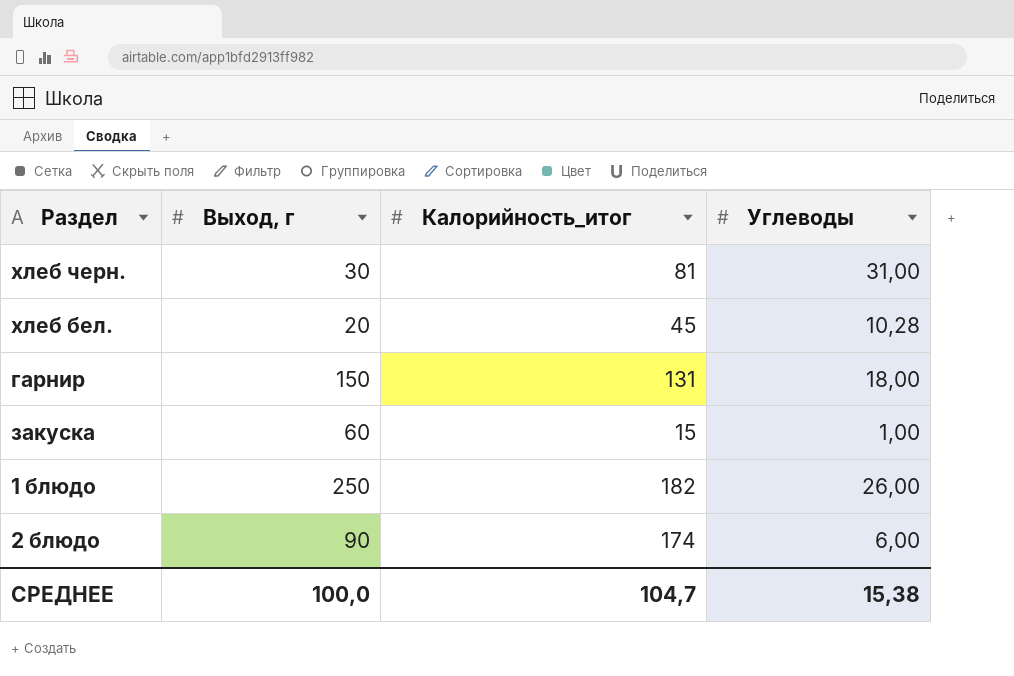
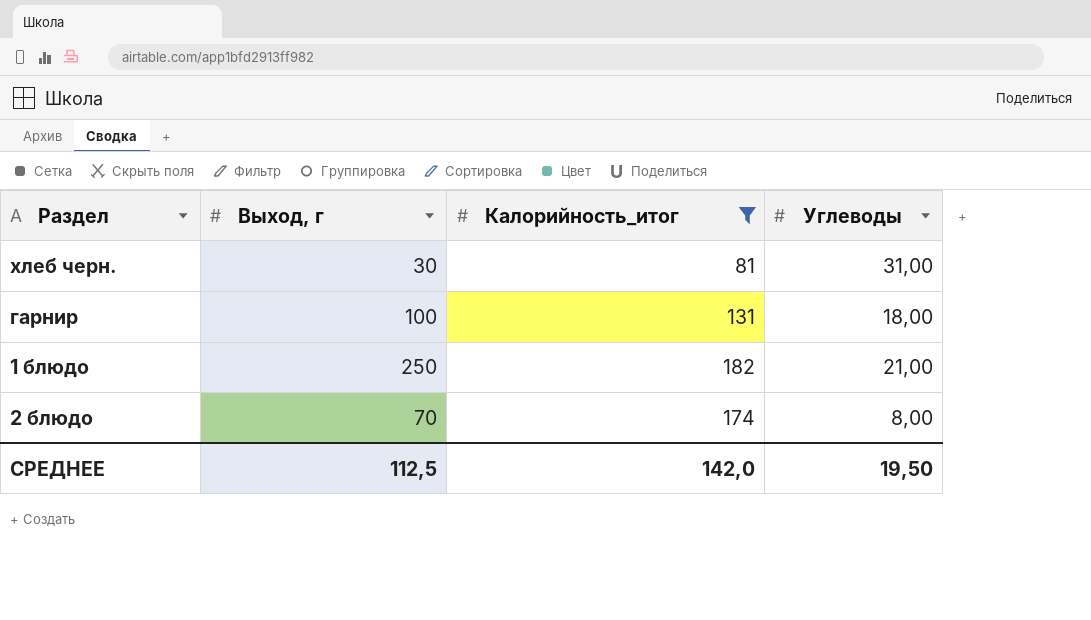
filter: none -> Калорийность_итог >= 81
гарнир | Выход, г: 150 -> 100
1 блюдо | Углеводы: 26,00 -> 21,00
2 блюдо | Выход, г: 90 -> 70
2 блюдо | Углеводы: 6,00 -> 8,00
СРЕДНЕЕ | Выход, г: 100,0 -> 112,5
СРЕДНЕЕ | Калорийность_итог: 104,7 -> 142,0
СРЕДНЕЕ | Углеводы: 15,38 -> 19,50

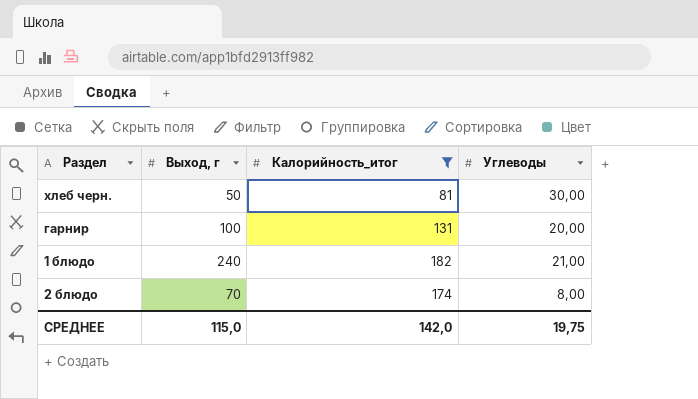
хлеб черн. | Выход, г: 30 -> 50
хлеб черн. | Углеводы: 31,00 -> 30,00
гарнир | Углеводы: 18,00 -> 20,00
1 блюдо | Выход, г: 250 -> 240
СРЕДНЕЕ | Выход, г: 112,5 -> 115,0
СРЕДНЕЕ | Углеводы: 19,50 -> 19,75

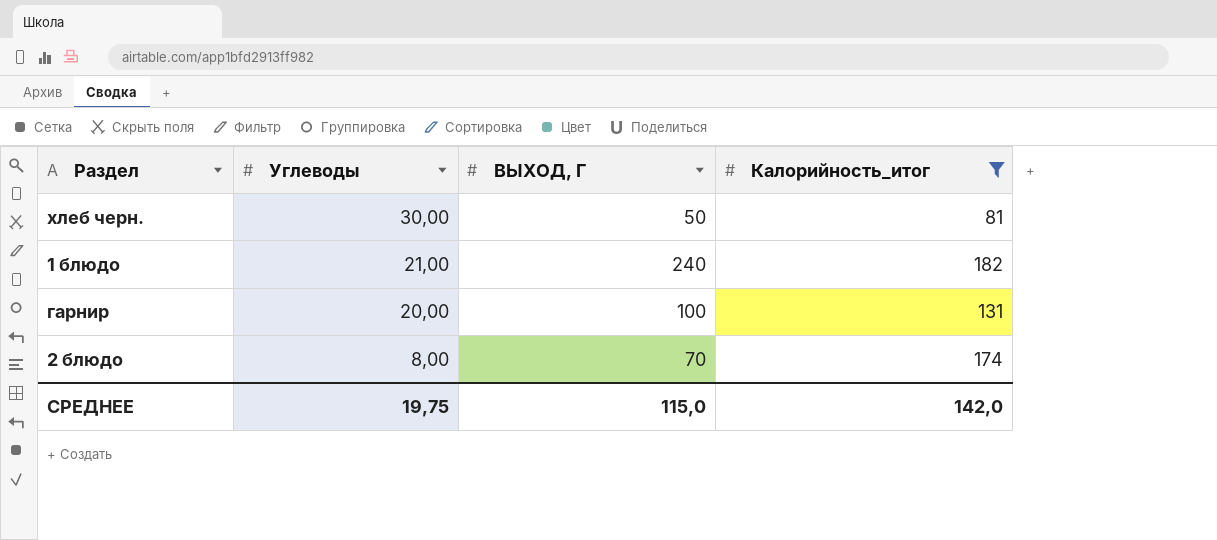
row order: none -> Углеводы descending
column Углеводы | position: 4 -> 2
column name: Выход, г -> ВЫХОД, Г

